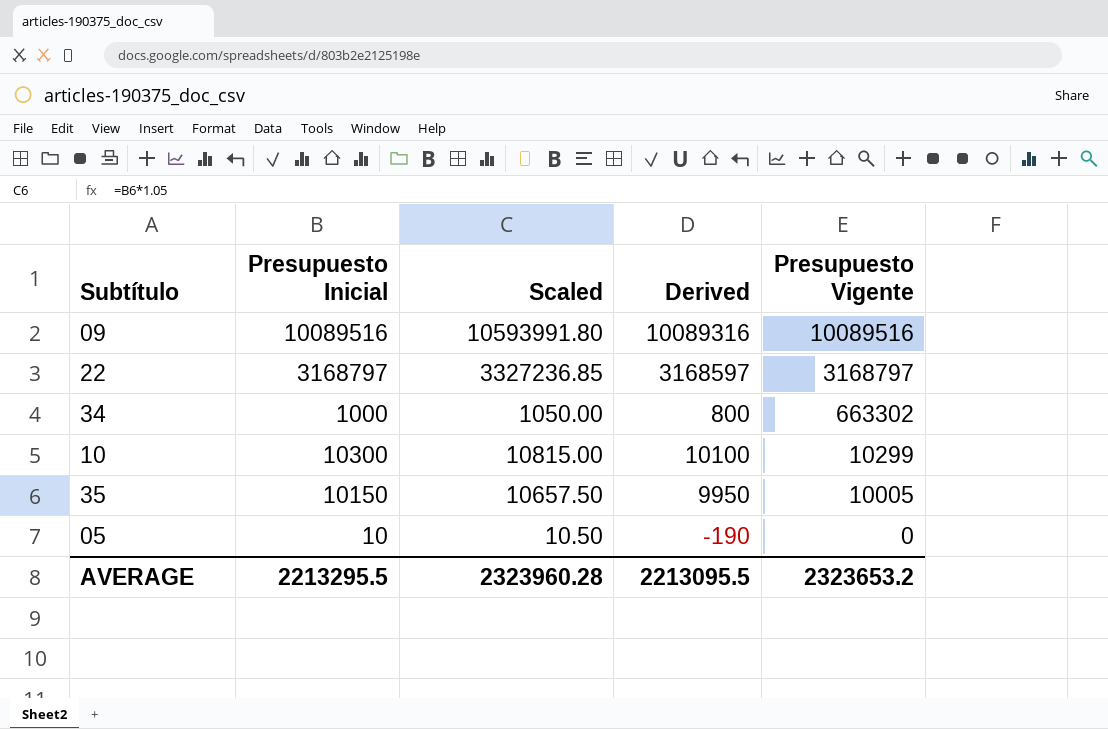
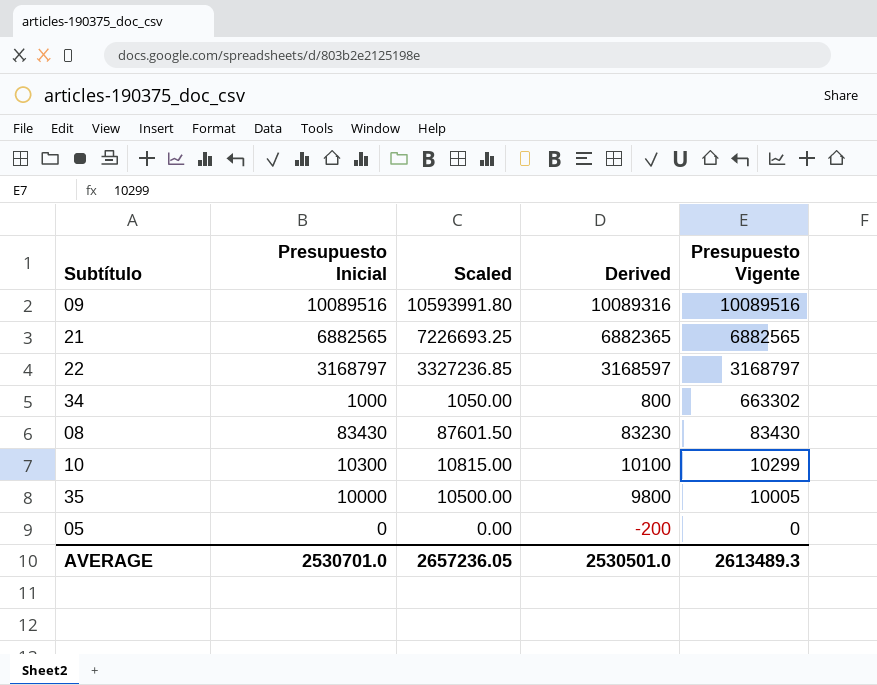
row 21: none -> 6882565 | 7226693.25 | 6882365 | 6882565
row 08: none -> 83430 | 87601.50 | 83230 | 83430
35 | Presupuesto Inicial: 10150 -> 10000
35 | Scaled: 10657.50 -> 10500.00
35 | Derived: 9950 -> 9800
05 | Presupuesto Inicial: 10 -> 0
05 | Scaled: 10.50 -> 0.00
05 | Derived: -190 -> -200
AVERAGE | Presupuesto Inicial: 2213295.5 -> 2530701.0
AVERAGE | Scaled: 2323960.28 -> 2657236.05
AVERAGE | Derived: 2213095.5 -> 2530501.0
AVERAGE | Presupuesto Vigente: 2323653.2 -> 2613489.3

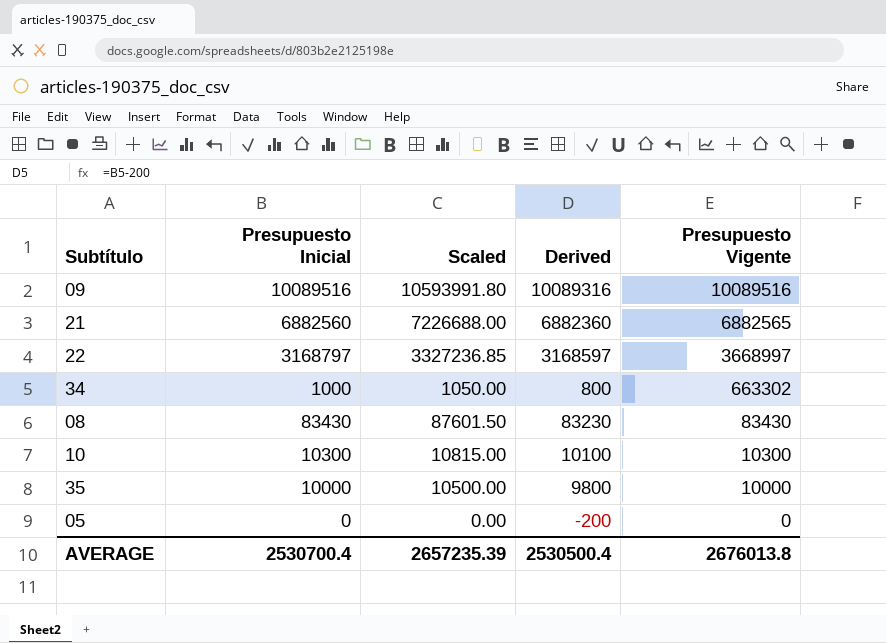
21 | Presupuesto Inicial: 6882565 -> 6882560
21 | Scaled: 7226693.25 -> 7226688.00
21 | Derived: 6882365 -> 6882360
22 | Presupuesto Vigente: 3168797 -> 3668997
10 | Presupuesto Vigente: 10299 -> 10300
35 | Presupuesto Vigente: 10005 -> 10000
AVERAGE | Presupuesto Inicial: 2530701.0 -> 2530700.4
AVERAGE | Scaled: 2657236.05 -> 2657235.39
AVERAGE | Derived: 2530501.0 -> 2530500.4
AVERAGE | Presupuesto Vigente: 2613489.3 -> 2676013.8

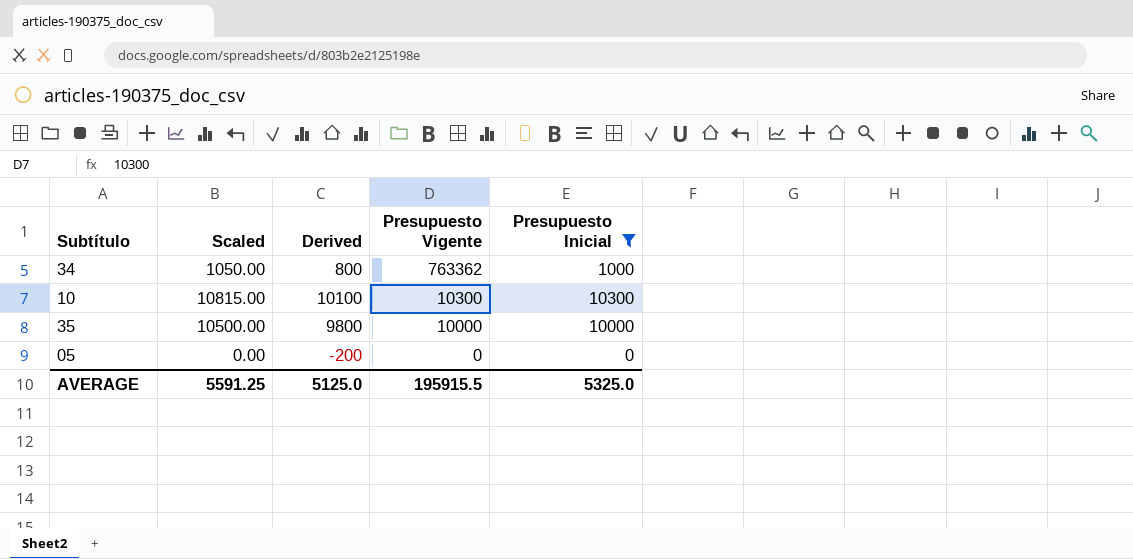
filter: none -> Presupuesto Inicial <= 10300
column Presupuesto Inicial | position: 2 -> 5
34 | Presupuesto Vigente: 663302 -> 763362
AVERAGE | Scaled: 2657235.39 -> 5591.25
AVERAGE | Derived: 2530500.4 -> 5125.0
AVERAGE | Presupuesto Vigente: 2676013.8 -> 195915.5
AVERAGE | Presupuesto Inicial: 2530700.4 -> 5325.0

